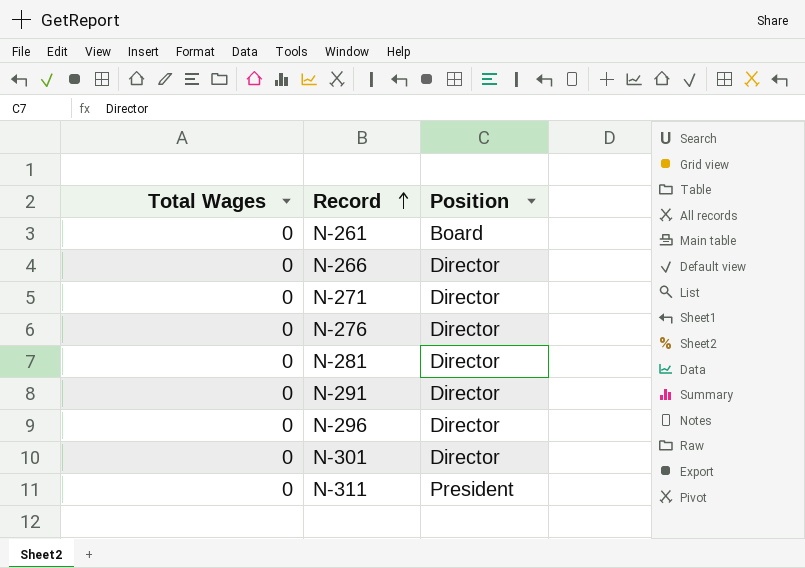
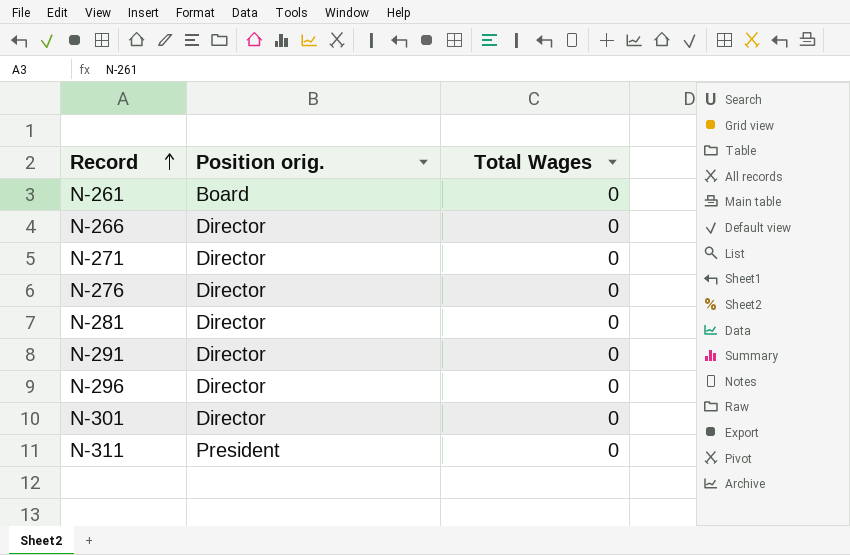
column name: Position -> Position orig.
column Total Wages | position: 1 -> 3

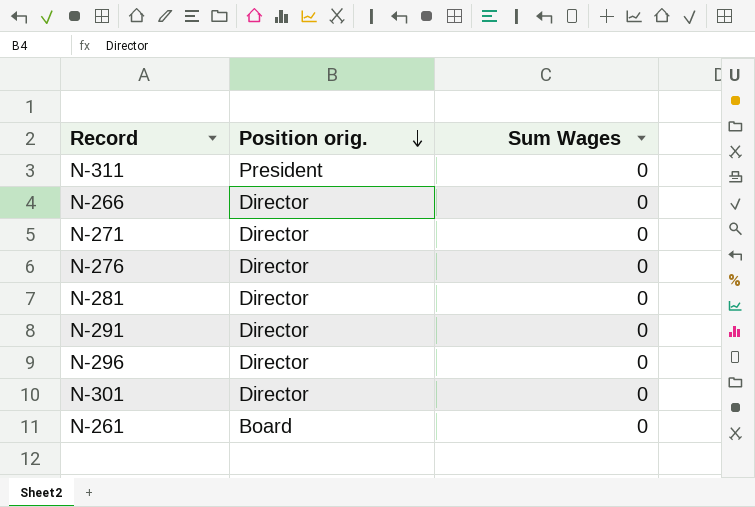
row order: Record ascending -> Position orig. descending
column name: Total Wages -> Sum Wages

